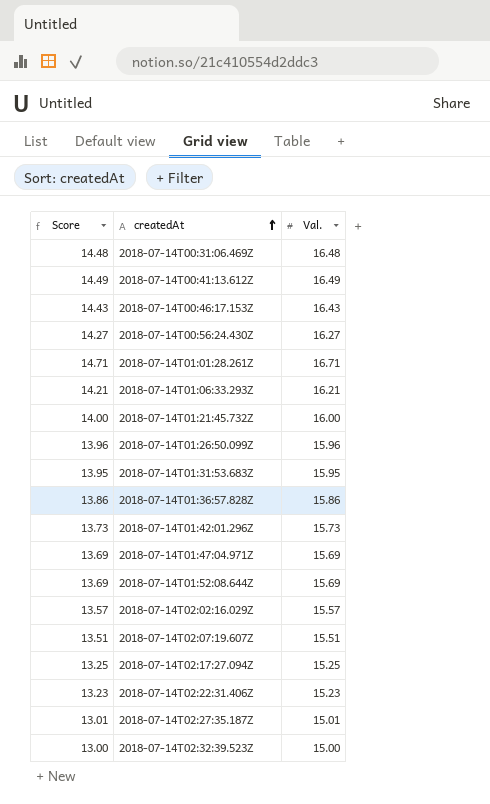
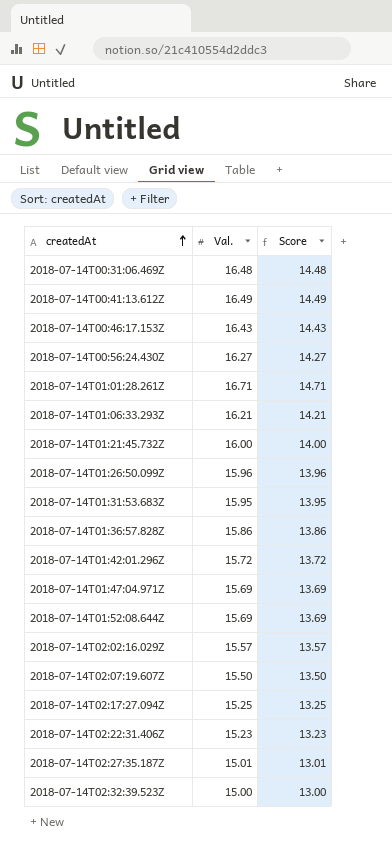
column Score | position: 1 -> 3
2018-07-14T01:42:01.296Z | Val.: 15.73 -> 15.72
2018-07-14T01:42:01.296Z | Score: 13.73 -> 13.72
2018-07-14T02:07:19.607Z | Val.: 15.51 -> 15.50
2018-07-14T02:07:19.607Z | Score: 13.51 -> 13.50

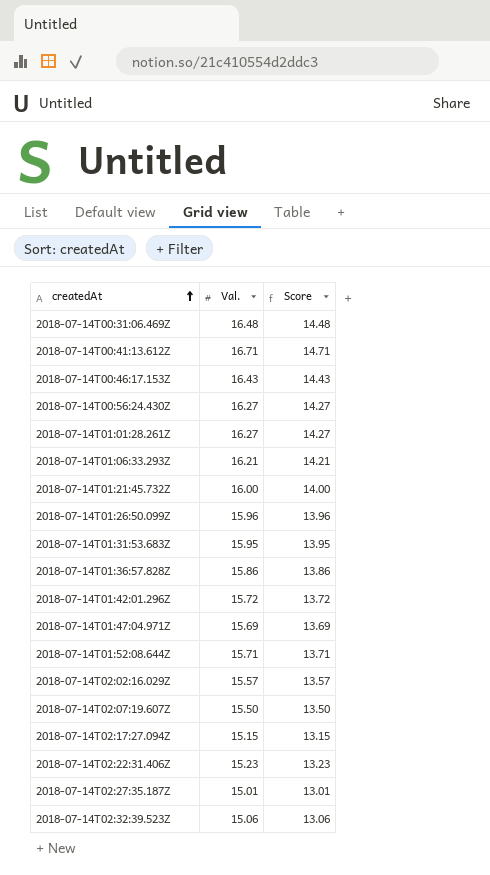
2018-07-14T00:41:13.612Z | Val.: 16.49 -> 16.71
2018-07-14T00:41:13.612Z | Score: 14.49 -> 14.71
2018-07-14T01:01:28.261Z | Val.: 16.71 -> 16.27
2018-07-14T01:01:28.261Z | Score: 14.71 -> 14.27
2018-07-14T01:52:08.644Z | Val.: 15.69 -> 15.71
2018-07-14T01:52:08.644Z | Score: 13.69 -> 13.71
2018-07-14T02:17:27.094Z | Val.: 15.25 -> 15.15
2018-07-14T02:17:27.094Z | Score: 13.25 -> 13.15
2018-07-14T02:32:39.523Z | Val.: 15.00 -> 15.06
2018-07-14T02:32:39.523Z | Score: 13.00 -> 13.06

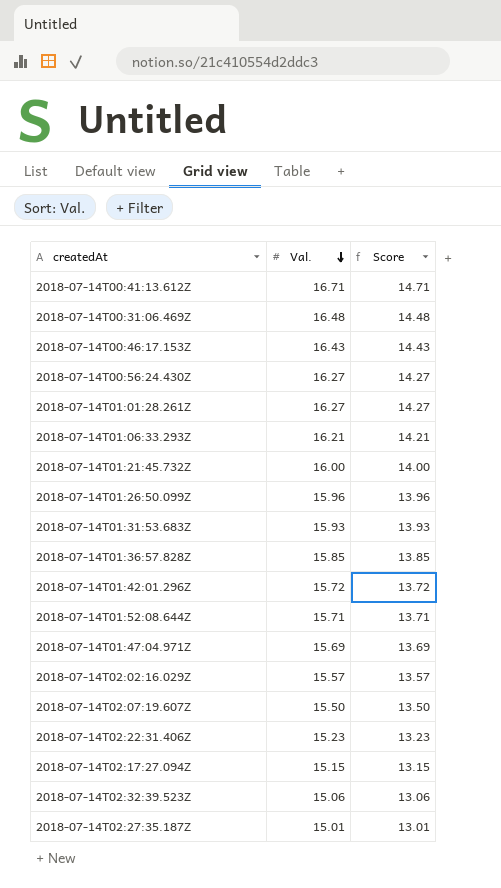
row order: createdAt ascending -> Val. descending
2018-07-14T01:31:53.683Z | Val.: 15.95 -> 15.93
2018-07-14T01:31:53.683Z | Score: 13.95 -> 13.93
2018-07-14T01:36:57.828Z | Val.: 15.86 -> 15.85
2018-07-14T01:36:57.828Z | Score: 13.86 -> 13.85

